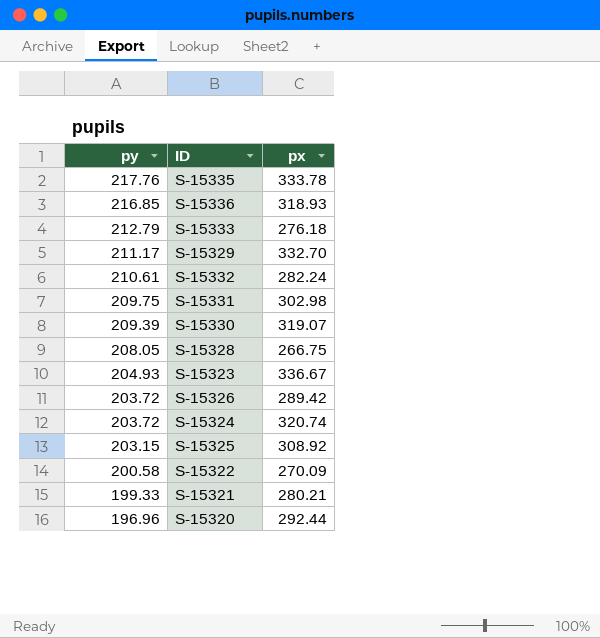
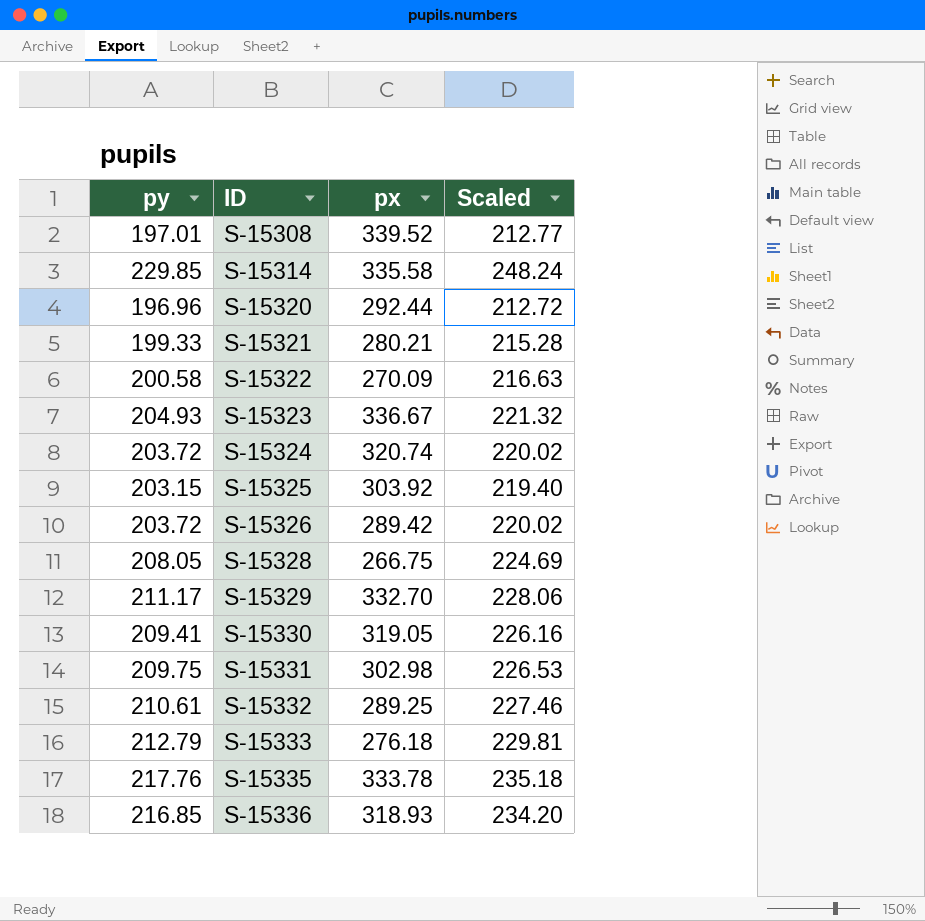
row order: py descending -> ID ascending
column Scaled | formula: none -> [py] * 1.08
row S-15308: none -> 197.01 | 339.52 | 212.77
row S-15314: none -> 229.85 | 335.58 | 248.24
S-15325 | px: 308.92 -> 303.92
S-15330 | py: 209.39 -> 209.41
S-15330 | px: 319.07 -> 319.05
S-15332 | px: 282.24 -> 289.25

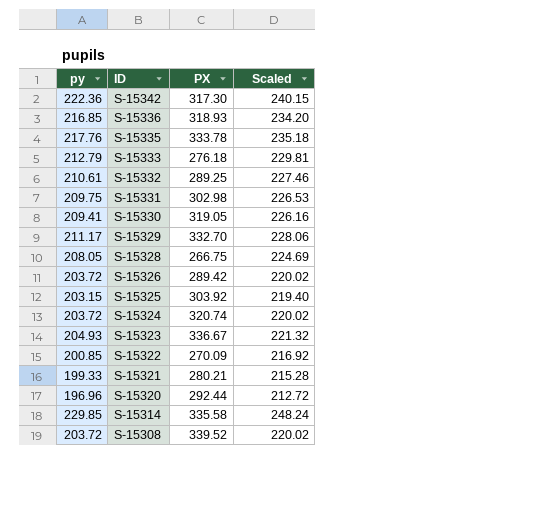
row order: ID ascending -> ID descending
column name: px -> PX
row S-15342: none -> 222.36 | 317.30 | 240.15
S-15322 | py: 200.58 -> 200.85
S-15322 | Scaled: 216.63 -> 216.92
S-15308 | py: 197.01 -> 203.72
S-15308 | Scaled: 212.77 -> 220.02

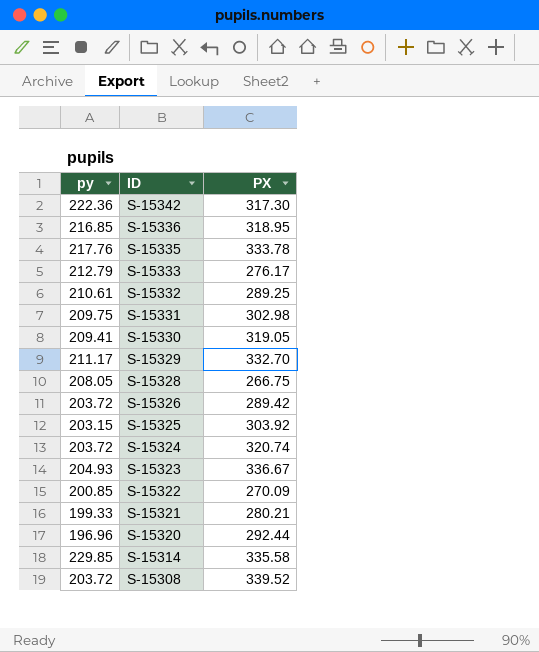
column Scaled | formula: [py] * 1.08 -> none
S-15336 | PX: 318.93 -> 318.95
S-15333 | PX: 276.18 -> 276.17

